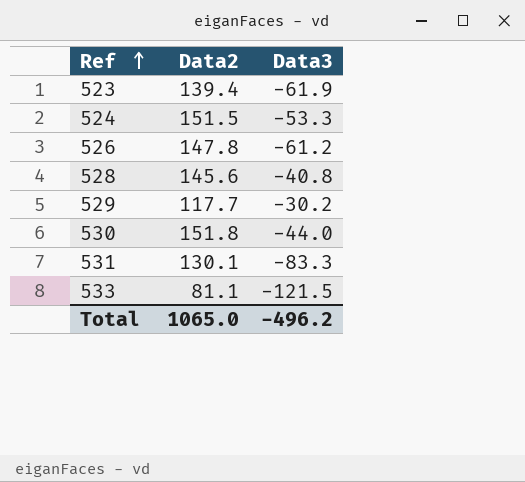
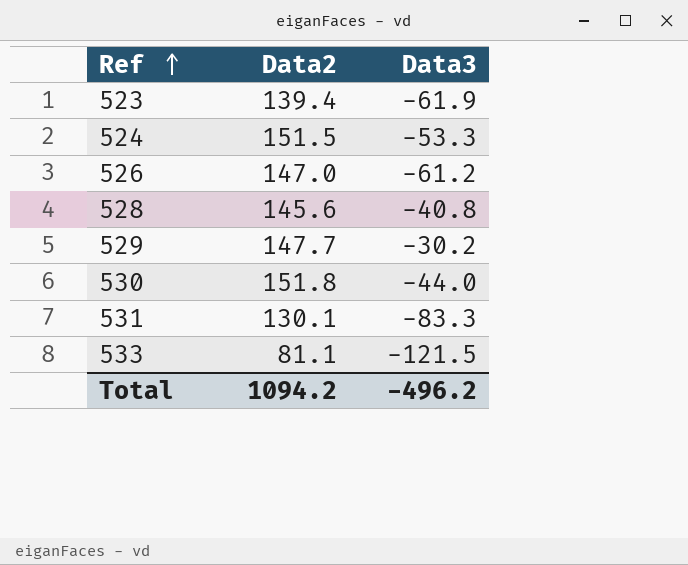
526 | Data2: 147.8 -> 147.0
529 | Data2: 117.7 -> 147.7
Total | Data2: 1065.0 -> 1094.2

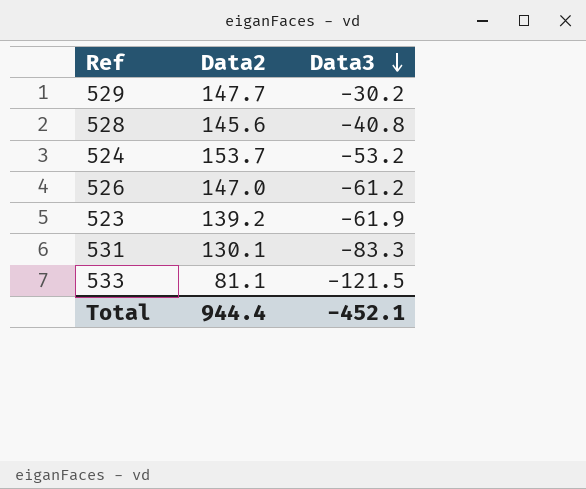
row order: Ref ascending -> Data3 descending
row 530: 151.8 | -44.0 -> none
524 | Data2: 151.5 -> 153.7
524 | Data3: -53.3 -> -53.2
523 | Data2: 139.4 -> 139.2
Total | Data2: 1094.2 -> 944.4
Total | Data3: -496.2 -> -452.1

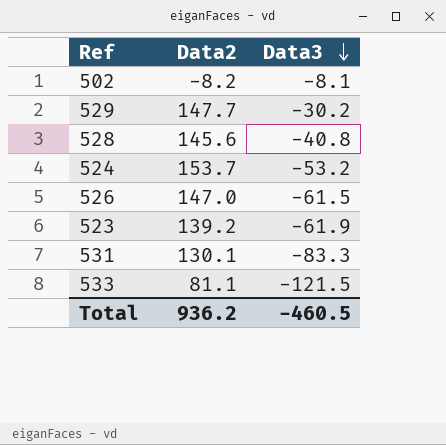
row 502: none -> -8.2 | -8.1
526 | Data3: -61.2 -> -61.5
Total | Data2: 944.4 -> 936.2
Total | Data3: -452.1 -> -460.5

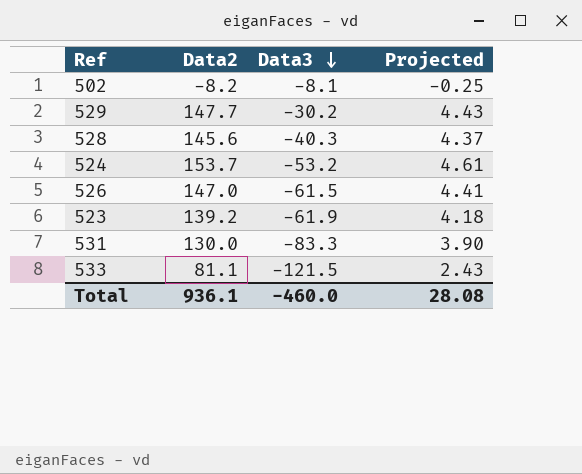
column Projected | formula: none -> [Data2] * 0.03
528 | Data3: -40.8 -> -40.3
531 | Data2: 130.1 -> 130.0
Total | Data2: 936.2 -> 936.1
Total | Data3: -460.5 -> -460.0

